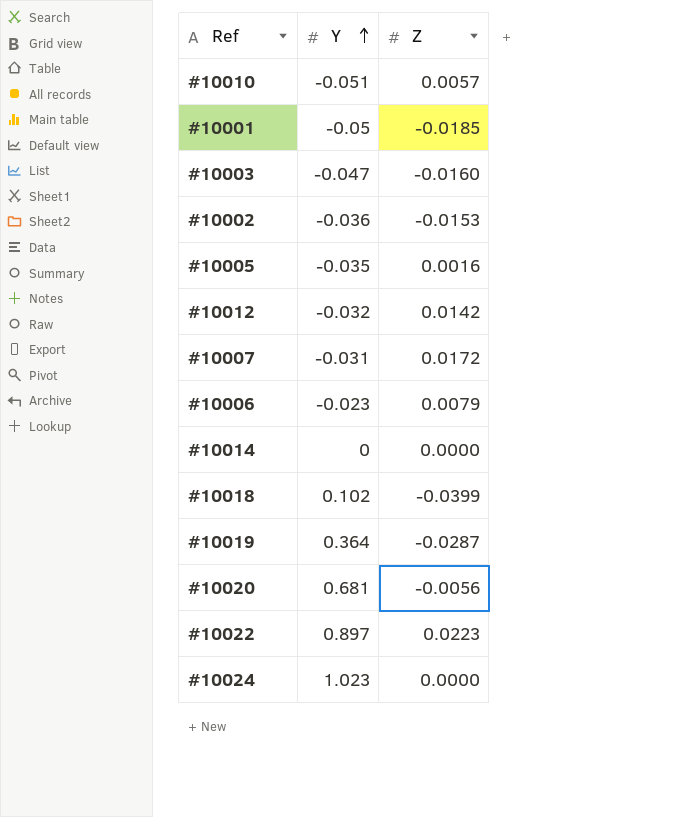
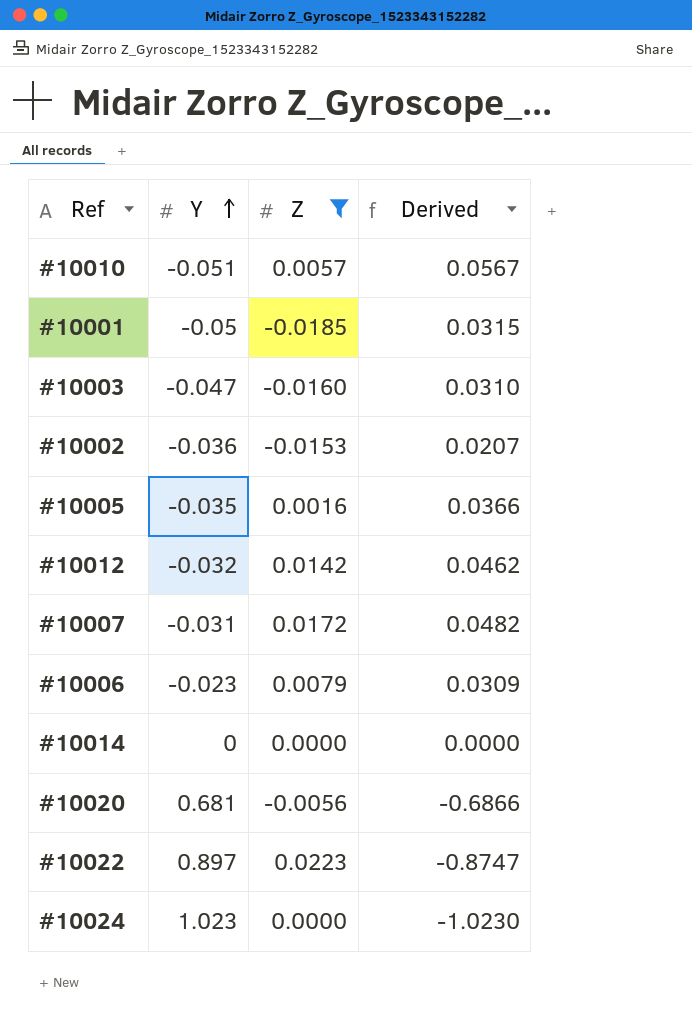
filter: none -> Z >= -0.0185
column Derived | formula: none -> [Z] - [Y]

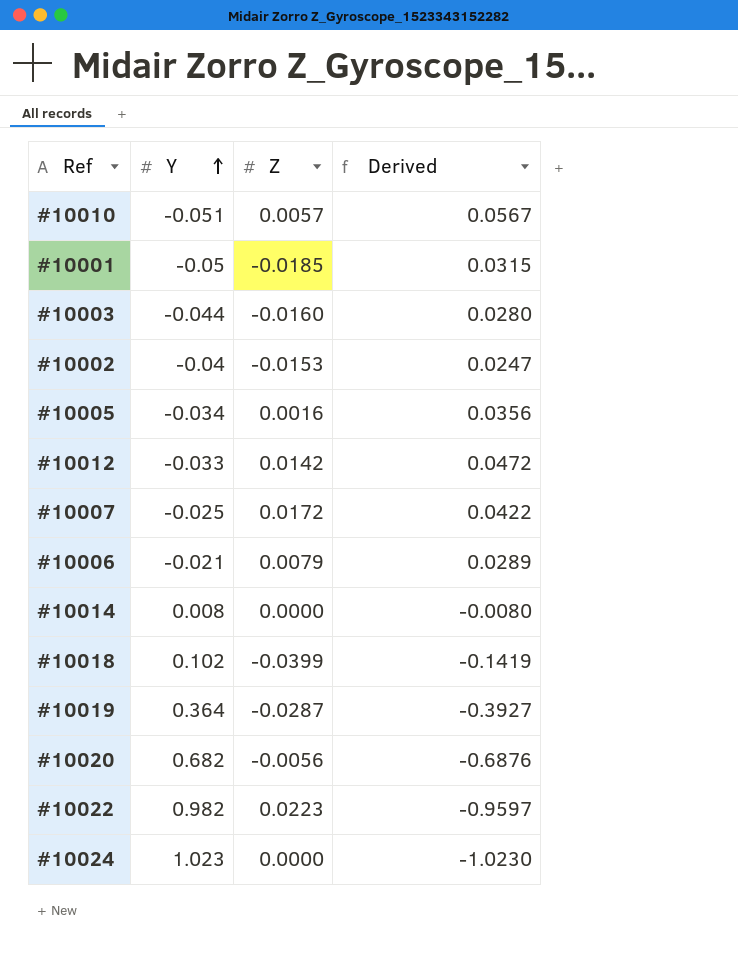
filter: Z >= -0.0185 -> none
#10003 | Y: -0.047 -> -0.044
#10003 | Derived: 0.0310 -> 0.0280
#10002 | Y: -0.036 -> -0.04
#10002 | Derived: 0.0207 -> 0.0247
#10005 | Y: -0.035 -> -0.034
#10005 | Derived: 0.0366 -> 0.0356
#10012 | Y: -0.032 -> -0.033
#10012 | Derived: 0.0462 -> 0.0472
#10007 | Y: -0.031 -> -0.025
#10007 | Derived: 0.0482 -> 0.0422
#10006 | Y: -0.023 -> -0.021
#10006 | Derived: 0.0309 -> 0.0289
#10014 | Y: 0 -> 0.008
#10014 | Derived: 0.0000 -> -0.0080
#10020 | Y: 0.681 -> 0.682
#10020 | Derived: -0.6866 -> -0.6876
#10022 | Y: 0.897 -> 0.982
#10022 | Derived: -0.8747 -> -0.9597

